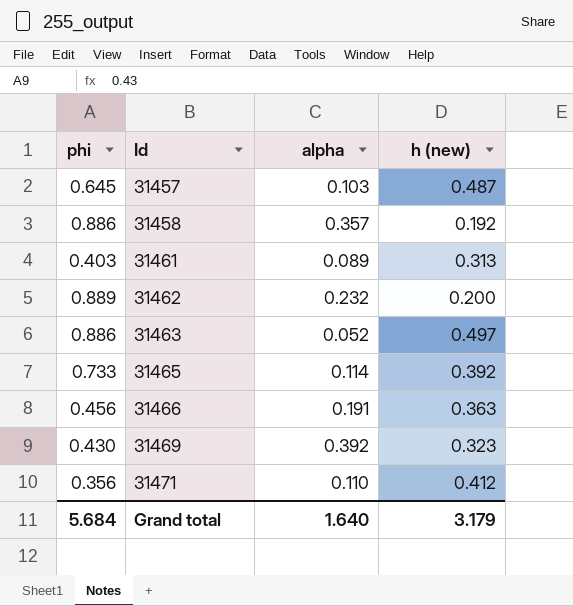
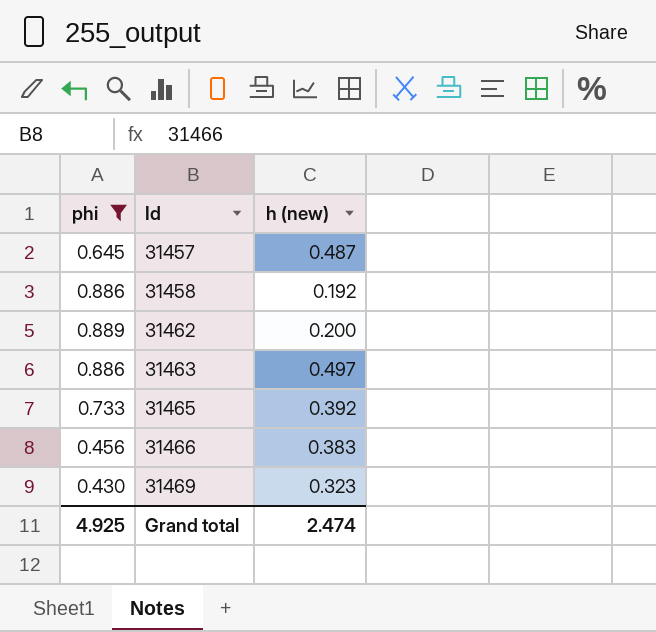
filter: none -> phi >= 0.430
column alpha | position: 3 -> none
31466 | h (new): 0.363 -> 0.383
Grand total | phi: 5.684 -> 4.925
Grand total | h (new): 3.179 -> 2.474

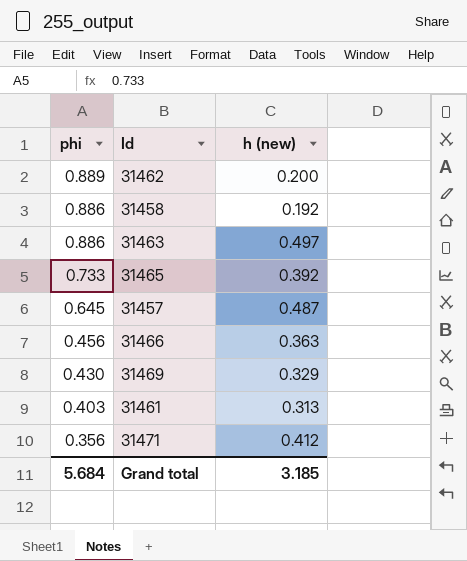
filter: phi >= 0.430 -> none
row order: Id ascending -> phi descending
31466 | h (new): 0.383 -> 0.363
31469 | h (new): 0.323 -> 0.329
Grand total | phi: 4.925 -> 5.684
Grand total | h (new): 2.474 -> 3.185

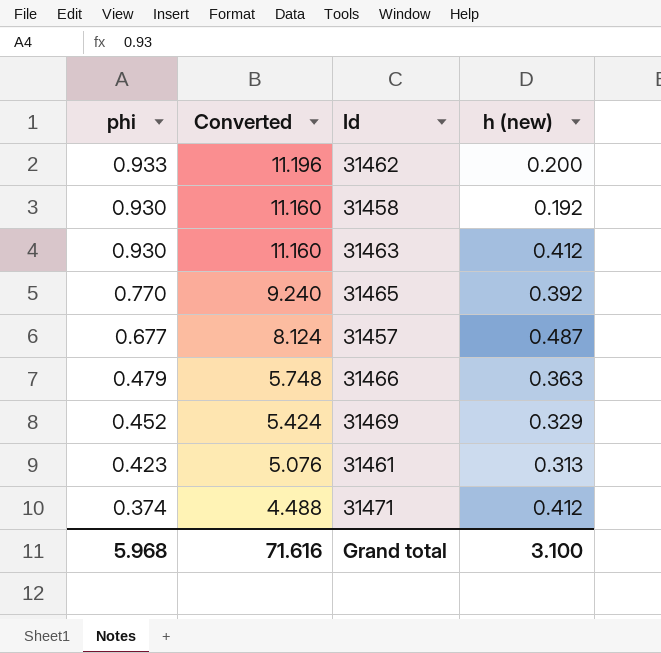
column Converted | formula: none -> [phi] * 12
31462 | phi: 0.889 -> 0.933
31458 | phi: 0.886 -> 0.930
31463 | phi: 0.886 -> 0.930
31463 | h (new): 0.497 -> 0.412
31465 | phi: 0.733 -> 0.770
31457 | phi: 0.645 -> 0.677
31466 | phi: 0.456 -> 0.479
31469 | phi: 0.430 -> 0.452
31461 | phi: 0.403 -> 0.423
31471 | phi: 0.356 -> 0.374
Grand total | phi: 5.684 -> 5.968
Grand total | h (new): 3.185 -> 3.100

